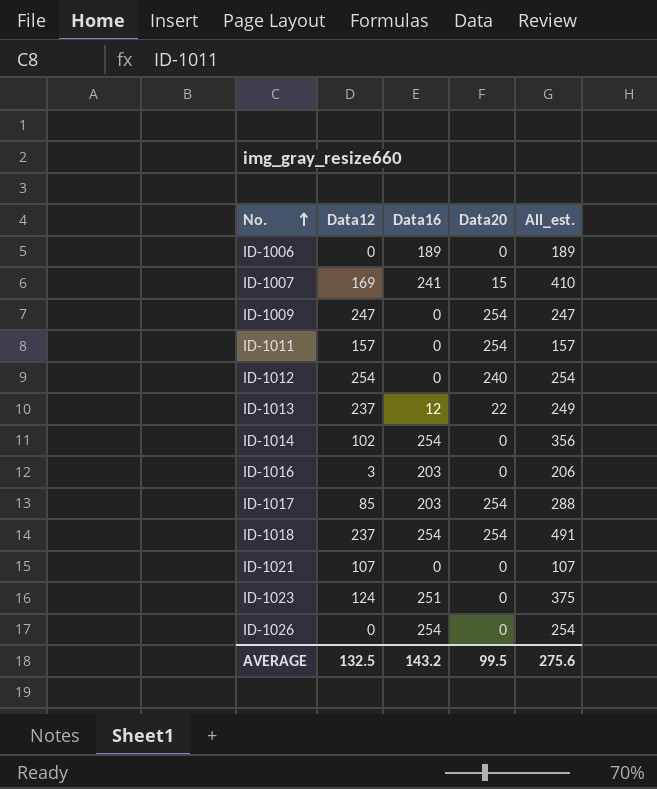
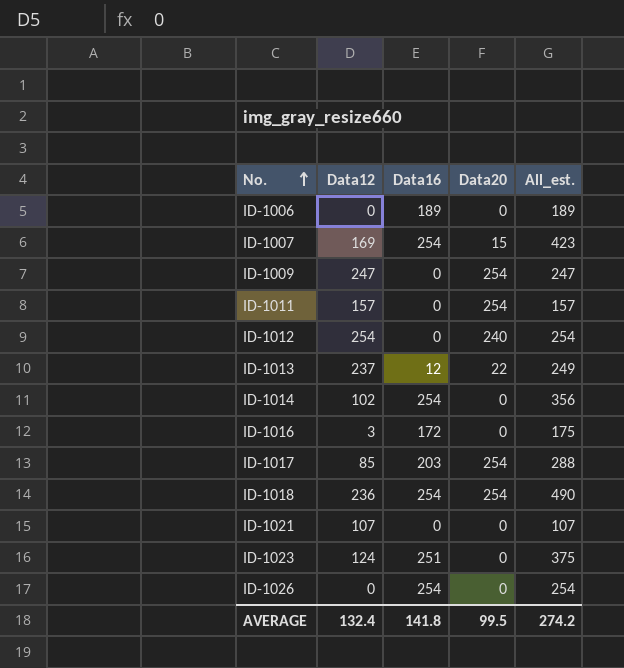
ID-1007 | Data16: 241 -> 254
ID-1007 | All_est.: 410 -> 423
ID-1016 | Data16: 203 -> 172
ID-1016 | All_est.: 206 -> 175
ID-1018 | Data12: 237 -> 236
ID-1018 | All_est.: 491 -> 490
AVERAGE | Data12: 132.5 -> 132.4
AVERAGE | Data16: 143.2 -> 141.8
AVERAGE | All_est.: 275.6 -> 274.2

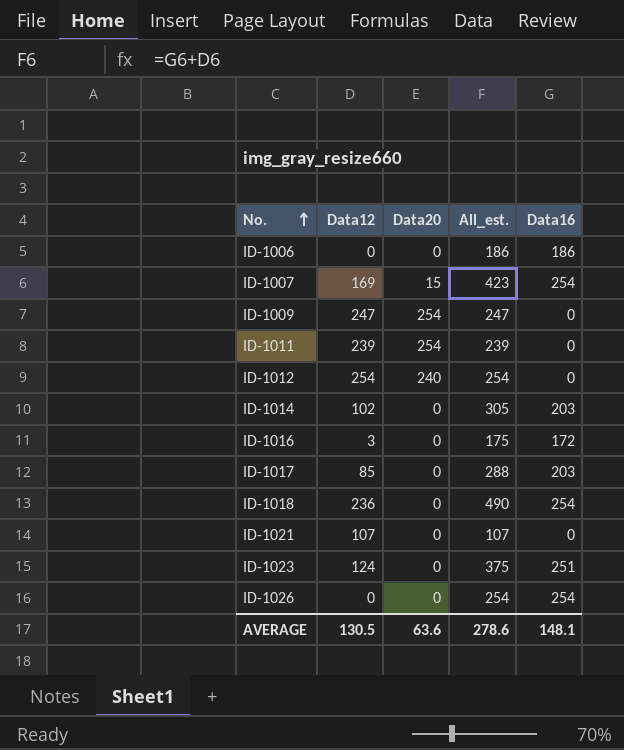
column Data16 | position: 3 -> 5
row ID-1013: 237 | 12 | 22 | 249 -> none
ID-1006 | All_est.: 189 -> 186
ID-1006 | Data16: 189 -> 186
ID-1011 | Data12: 157 -> 239
ID-1011 | All_est.: 157 -> 239
ID-1014 | All_est.: 356 -> 305
ID-1014 | Data16: 254 -> 203
ID-1017 | Data20: 254 -> 0
ID-1018 | Data20: 254 -> 0
AVERAGE | Data12: 132.4 -> 130.5
AVERAGE | Data20: 99.5 -> 63.6
AVERAGE | All_est.: 274.2 -> 278.6
AVERAGE | Data16: 141.8 -> 148.1

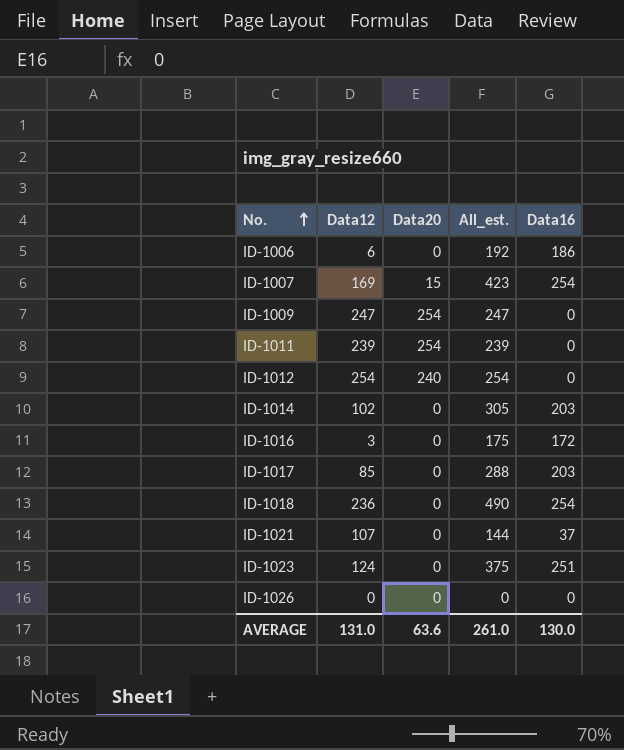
ID-1006 | Data12: 0 -> 6
ID-1006 | All_est.: 186 -> 192
ID-1021 | All_est.: 107 -> 144
ID-1021 | Data16: 0 -> 37
ID-1026 | All_est.: 254 -> 0
ID-1026 | Data16: 254 -> 0
AVERAGE | Data12: 130.5 -> 131.0
AVERAGE | All_est.: 278.6 -> 261.0
AVERAGE | Data16: 148.1 -> 130.0

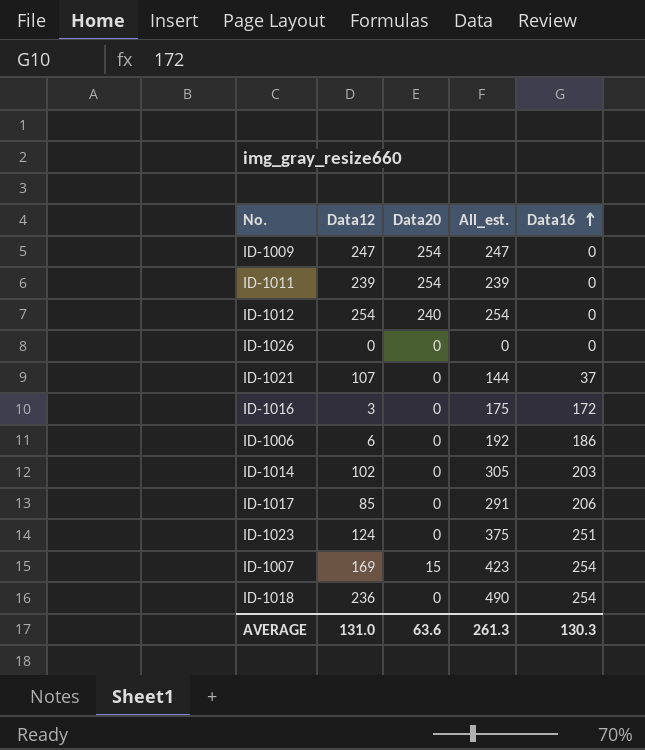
row order: No. ascending -> Data16 ascending
ID-1017 | All_est.: 288 -> 291
ID-1017 | Data16: 203 -> 206
AVERAGE | All_est.: 261.0 -> 261.3
AVERAGE | Data16: 130.0 -> 130.3

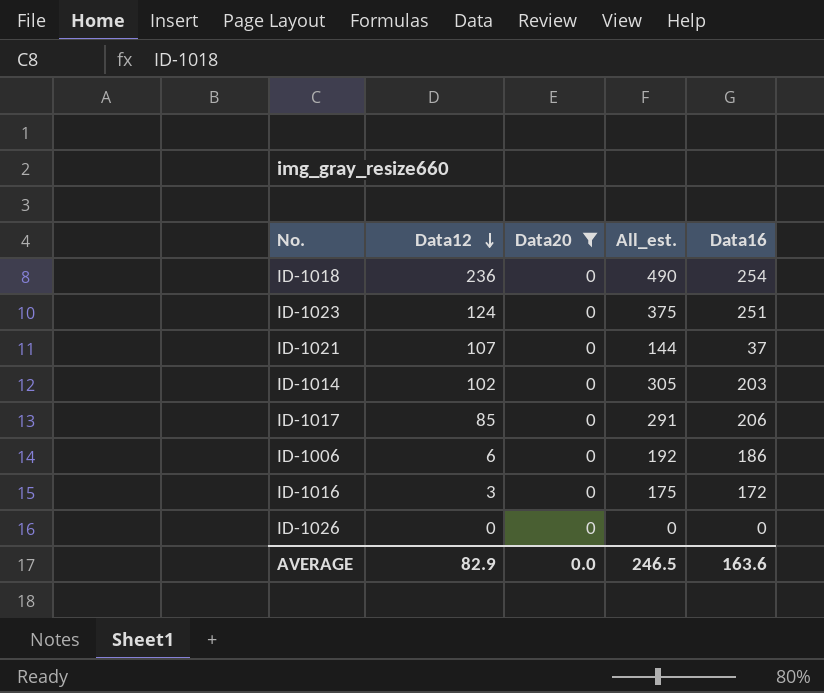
filter: none -> Data20 = 0
row order: Data16 ascending -> Data12 descending
AVERAGE | Data12: 131.0 -> 82.9
AVERAGE | Data20: 63.6 -> 0.0
AVERAGE | All_est.: 261.3 -> 246.5
AVERAGE | Data16: 130.3 -> 163.6

